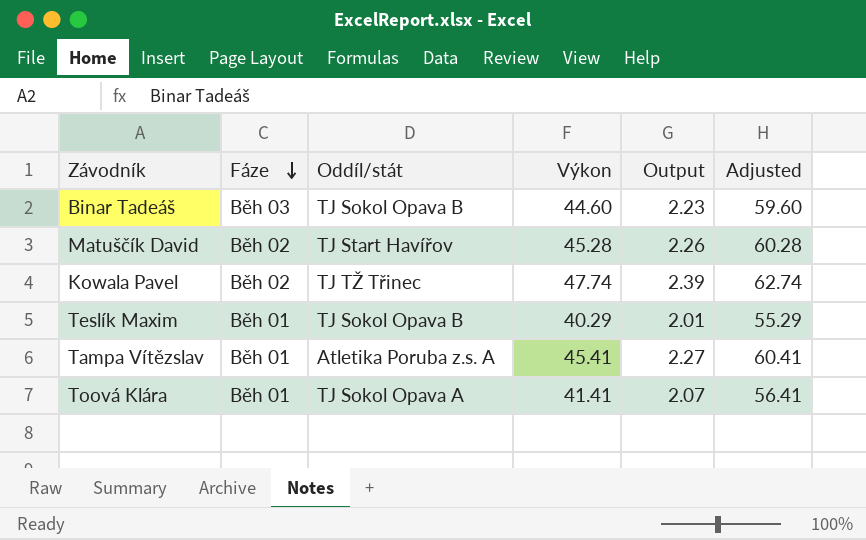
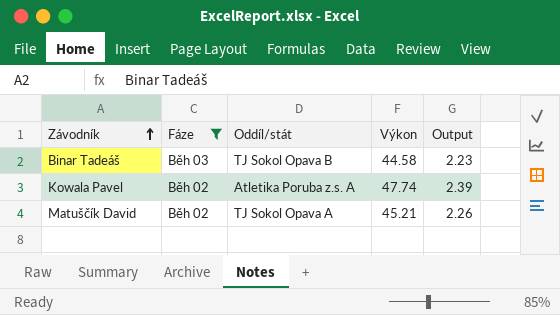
filter: none -> Fáze != Běh 01
row order: Fáze descending -> Závodník ascending
column Adjusted | formula: [Výkon] + 15 -> none
Binar Tadeáš | Výkon: 44.60 -> 44.58
Kowala Pavel | Oddíl/stát: TJ TŽ Třinec -> Atletika Poruba z.s. A
Matuščík David | Oddíl/stát: TJ Start Havířov -> TJ Sokol Opava A
Matuščík David | Výkon: 45.28 -> 45.21

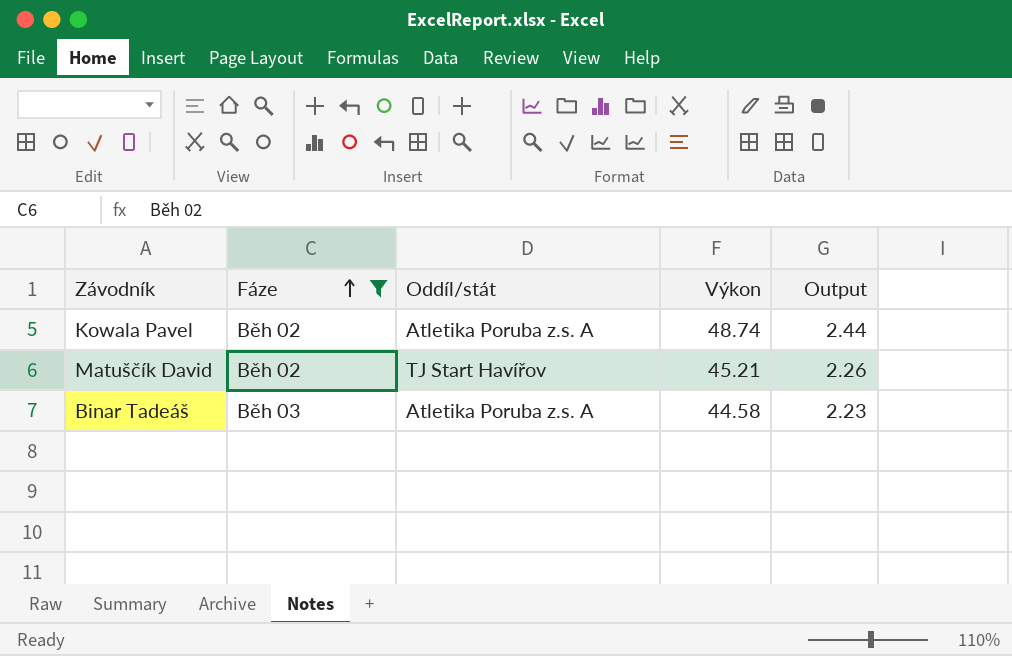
row order: Závodník ascending -> Fáze ascending
Kowala Pavel | Výkon: 47.74 -> 48.74
Kowala Pavel | Output: 2.39 -> 2.44
Matuščík David | Oddíl/stát: TJ Sokol Opava A -> TJ Start Havířov
Binar Tadeáš | Oddíl/stát: TJ Sokol Opava B -> Atletika Poruba z.s. A

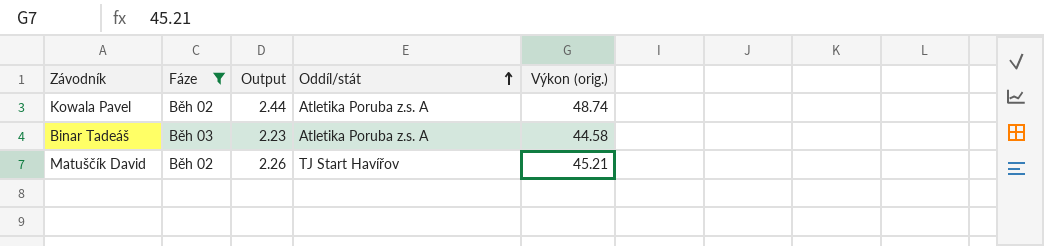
row order: Fáze ascending -> Oddíl/stát ascending
column Output | position: 5 -> 3
column name: Výkon -> Výkon (orig.)

